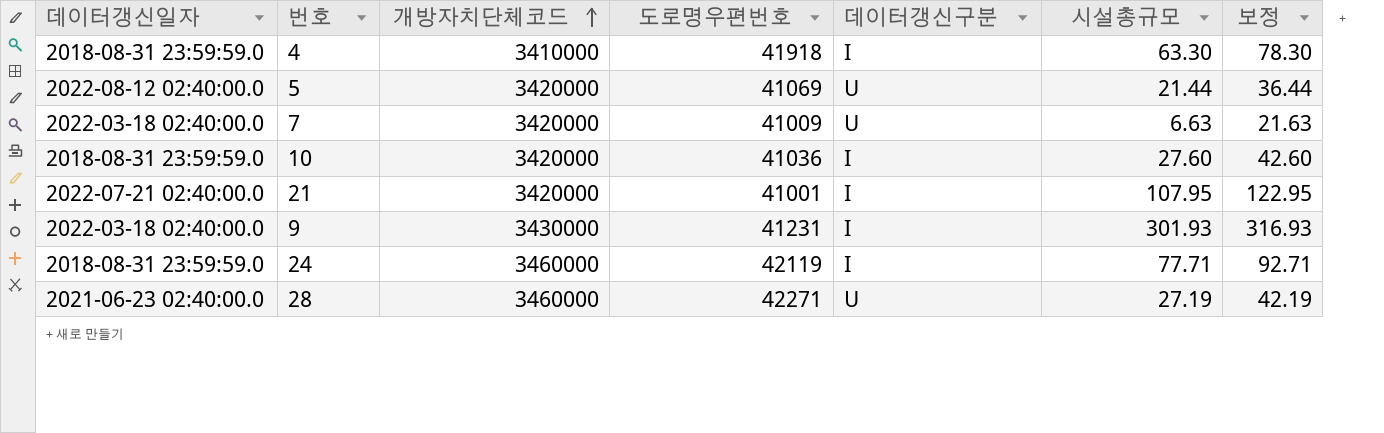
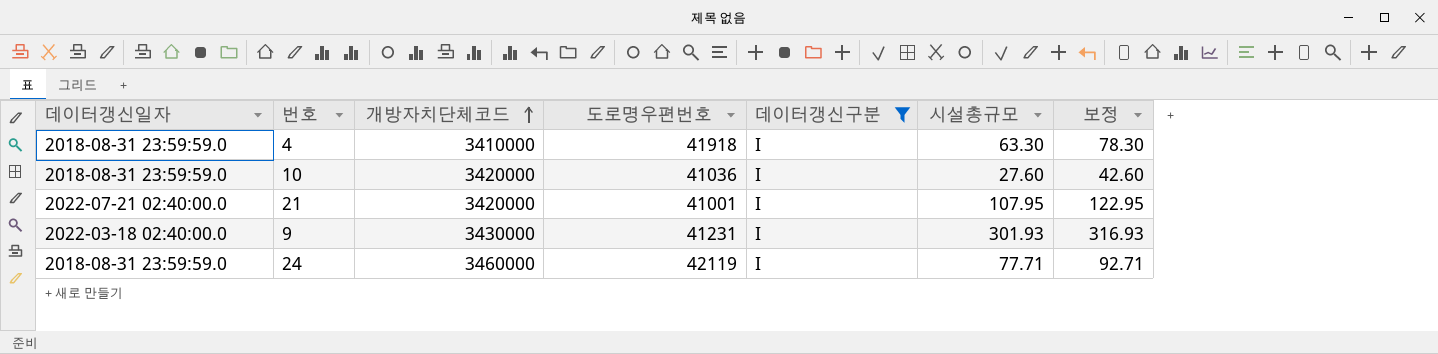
filter: none -> 데이터갱신구분 = I

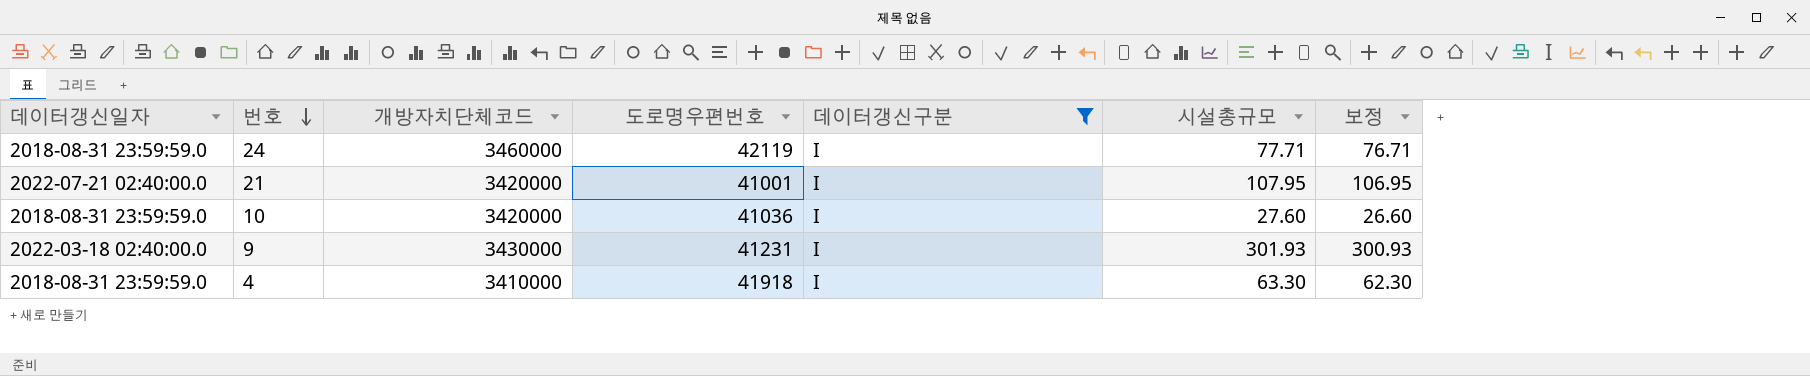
row order: 개방자치단체코드 ascending -> 번호 descending
column 보정 | formula: [시설총규모] + 15 -> [시설총규모] - 1

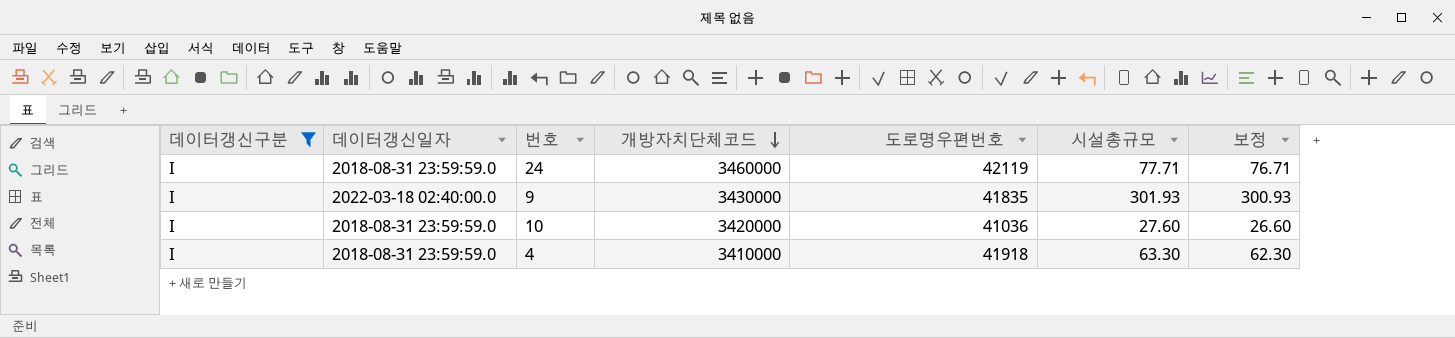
row order: 번호 descending -> 개방자치단체코드 descending
column 데이터갱신구분 | position: 5 -> 1
row 21: 2022-07-21 02:40:00.0 | 3420000 | 41001 | I | 107.95 | 106.95 -> none
9 | 도로명우편번호: 41231 -> 41835

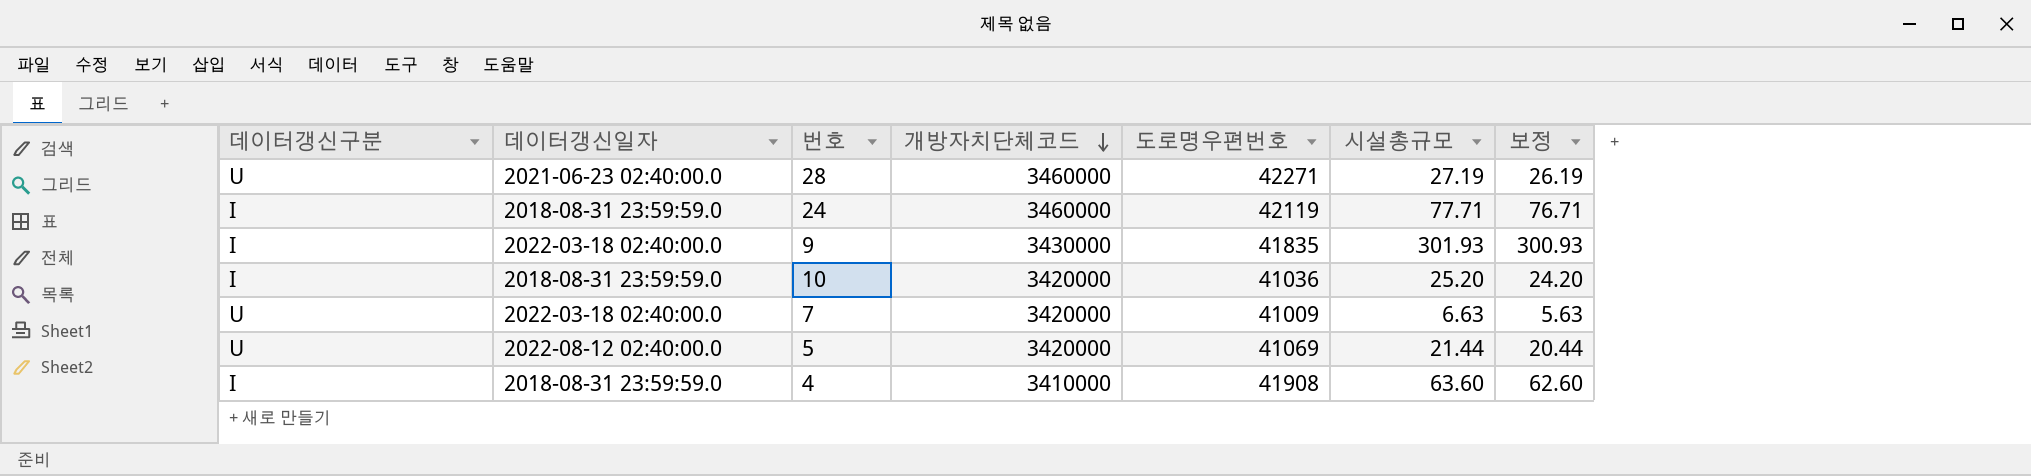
filter: 데이터갱신구분 = I -> none
10 | 시설총규모: 27.60 -> 25.20
10 | 보정: 26.60 -> 24.20
4 | 도로명우편번호: 41918 -> 41908
4 | 시설총규모: 63.30 -> 63.60
4 | 보정: 62.30 -> 62.60

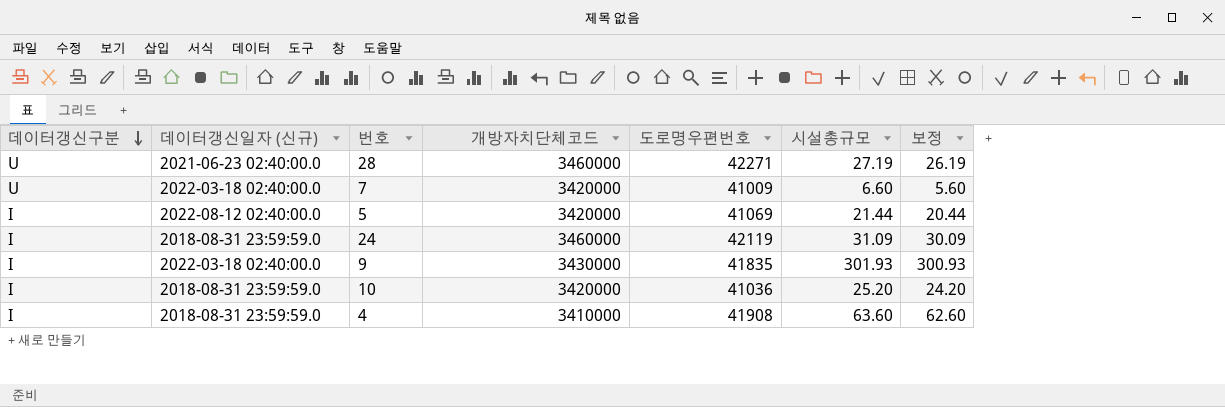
row order: 개방자치단체코드 descending -> 데이터갱신구분 descending
column name: 데이터갱신일자 -> 데이터갱신일자 (신규)
7 | 시설총규모: 6.63 -> 6.60
7 | 보정: 5.63 -> 5.60
5 | 데이터갱신구분: U -> I
24 | 시설총규모: 77.71 -> 31.09
24 | 보정: 76.71 -> 30.09

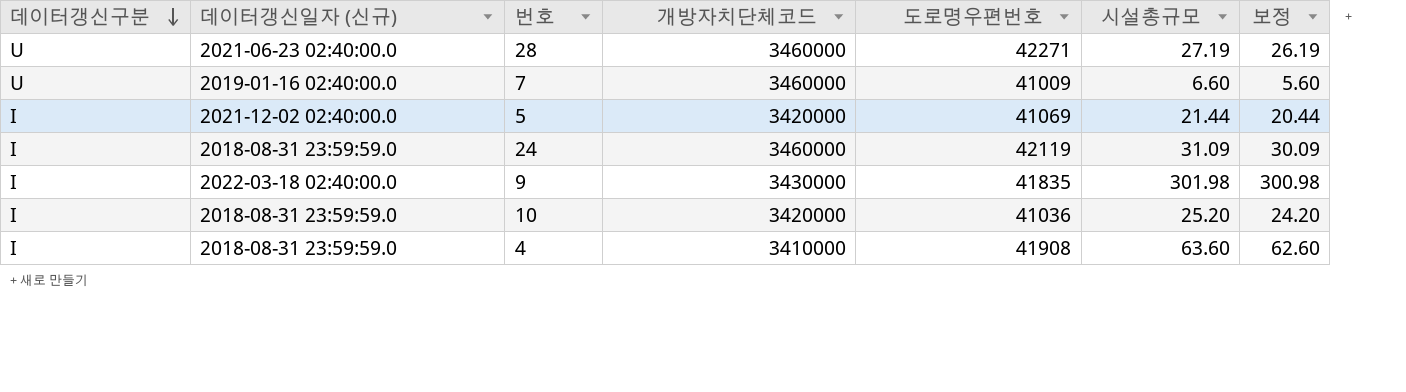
7 | 데이터갱신일자 (신규): 2022-03-18 02:40:00.0 -> 2019-01-16 02:40:00.0
7 | 개방자치단체코드: 3420000 -> 3460000
5 | 데이터갱신일자 (신규): 2022-08-12 02:40:00.0 -> 2021-12-02 02:40:00.0
9 | 시설총규모: 301.93 -> 301.98
9 | 보정: 300.93 -> 300.98

